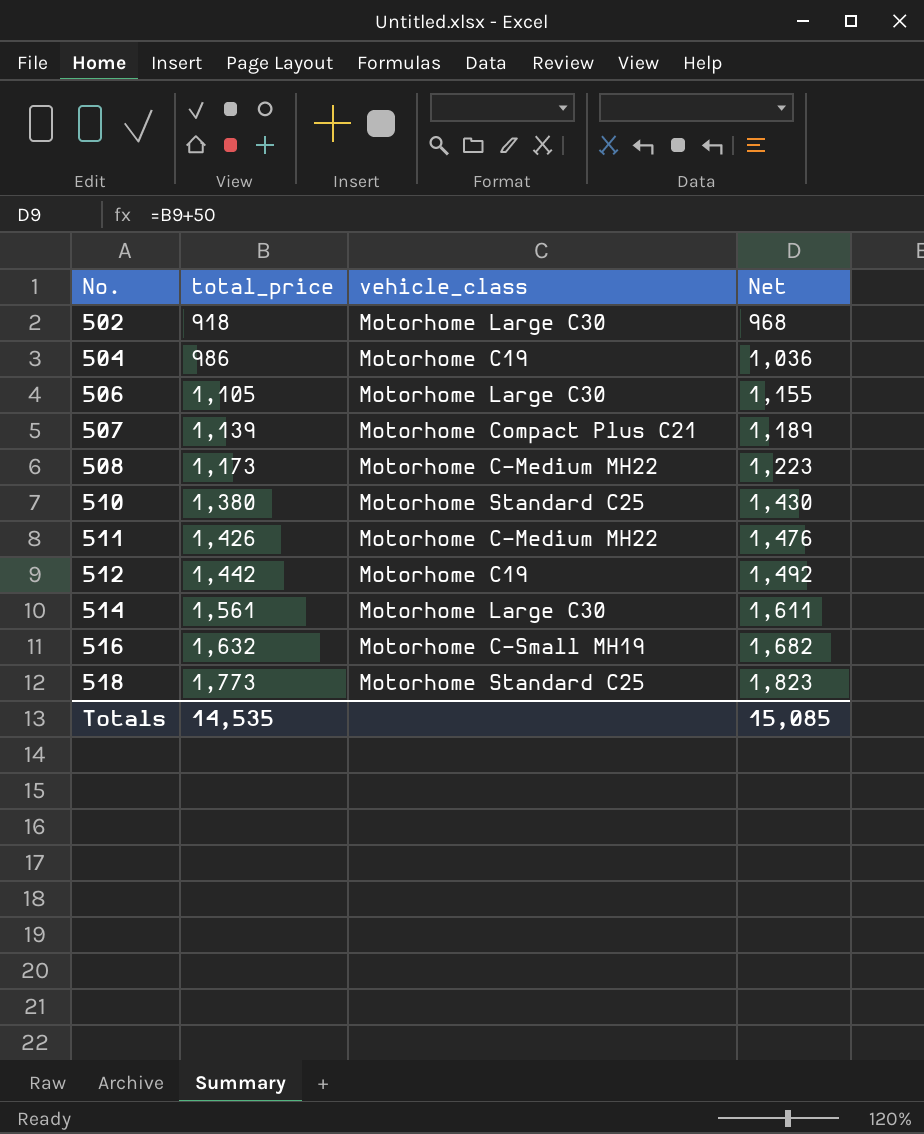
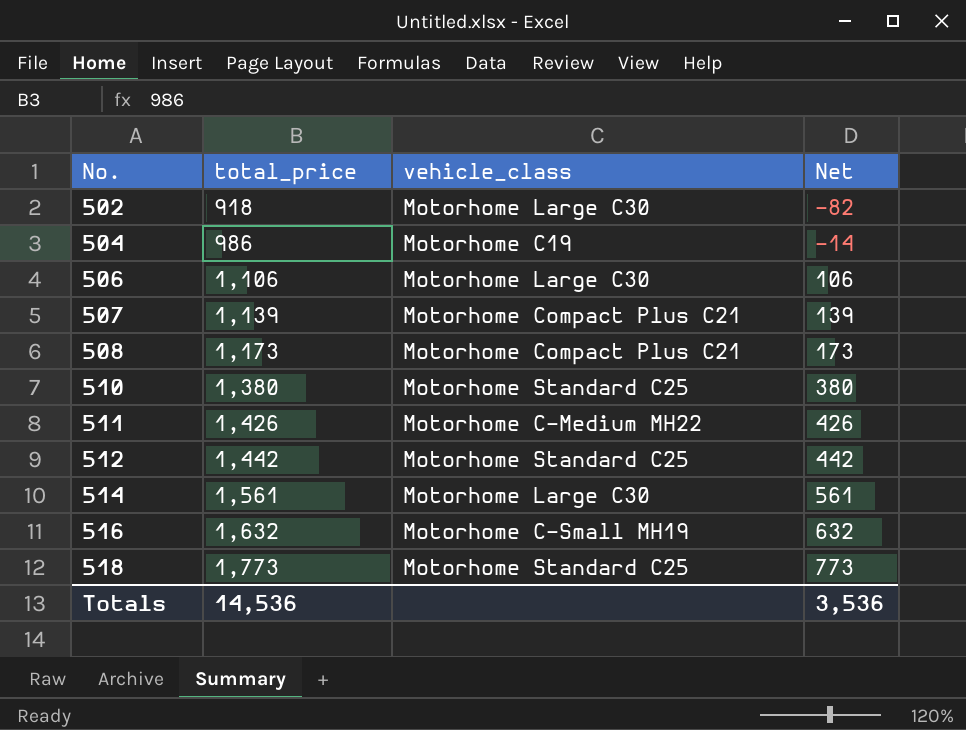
column Net | formula: [total_price] + 50 -> [total_price] - 1000
506 | total_price: 1,105 -> 1,106
508 | vehicle_class: Motorhome C-Medium MH22 -> Motorhome Compact Plus C21
512 | vehicle_class: Motorhome C19 -> Motorhome Standard C25
Totals | total_price: 14,535 -> 14,536
Totals | Net: 15,085 -> 3,536

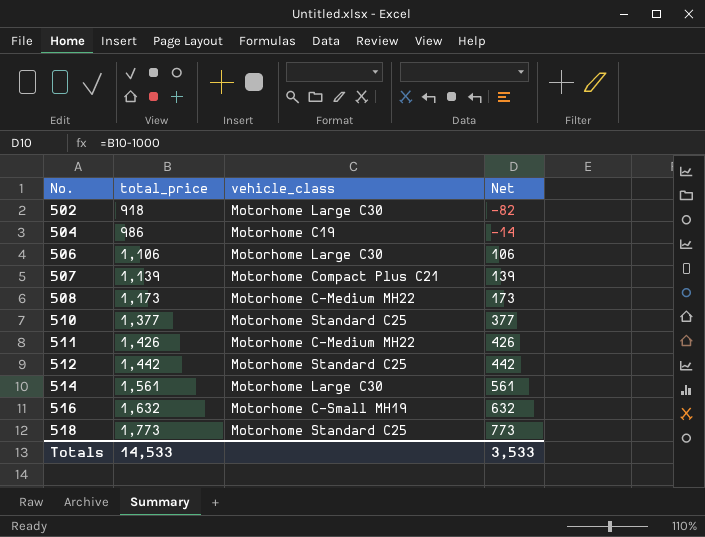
508 | vehicle_class: Motorhome Compact Plus C21 -> Motorhome C-Medium MH22
510 | total_price: 1,380 -> 1,377
510 | Net: 380 -> 377
Totals | total_price: 14,536 -> 14,533
Totals | Net: 3,536 -> 3,533

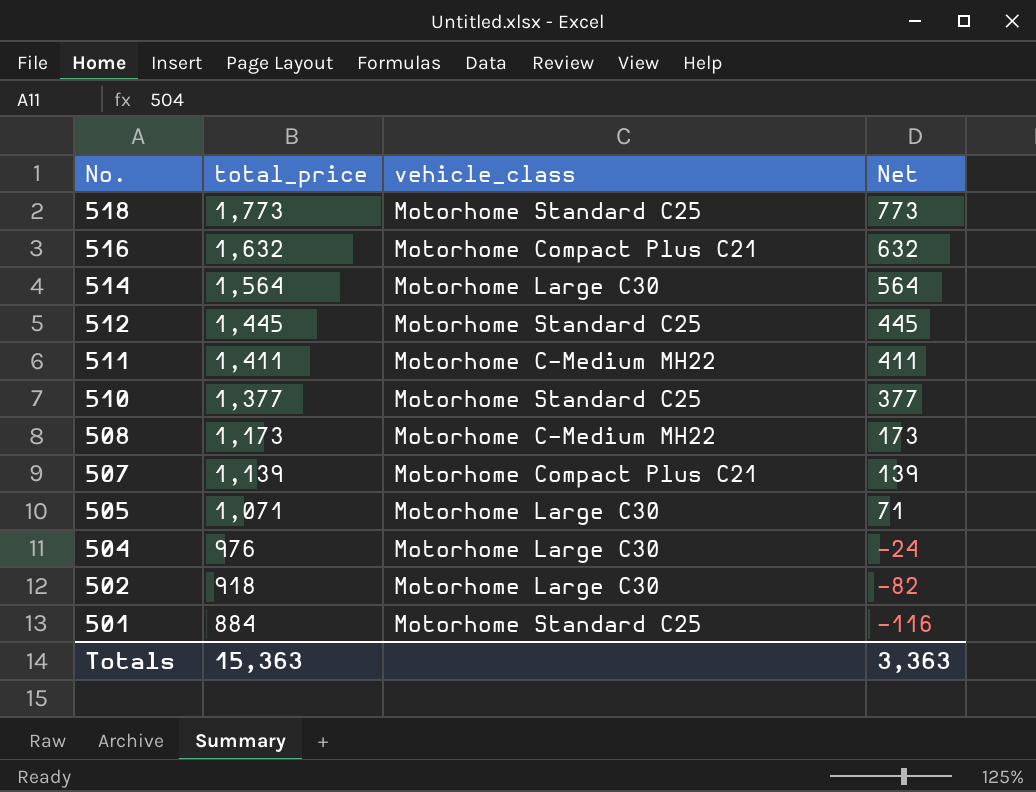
row order: No. ascending -> No. descending
row 506: 1,106 | Motorhome Large C30 | 106 -> none
516 | vehicle_class: Motorhome C-Small MH19 -> Motorhome Compact Plus C21
514 | total_price: 1,561 -> 1,564
514 | Net: 561 -> 564
512 | total_price: 1,442 -> 1,445
512 | Net: 442 -> 445
511 | total_price: 1,426 -> 1,411
511 | Net: 426 -> 411
row 505: none -> 1,071 | Motorhome Large C30 | 71
504 | total_price: 986 -> 976
504 | vehicle_class: Motorhome C19 -> Motorhome Large C30
504 | Net: -14 -> -24
row 501: none -> 884 | Motorhome Standard C25 | -116
Totals | total_price: 14,533 -> 15,363
Totals | Net: 3,533 -> 3,363

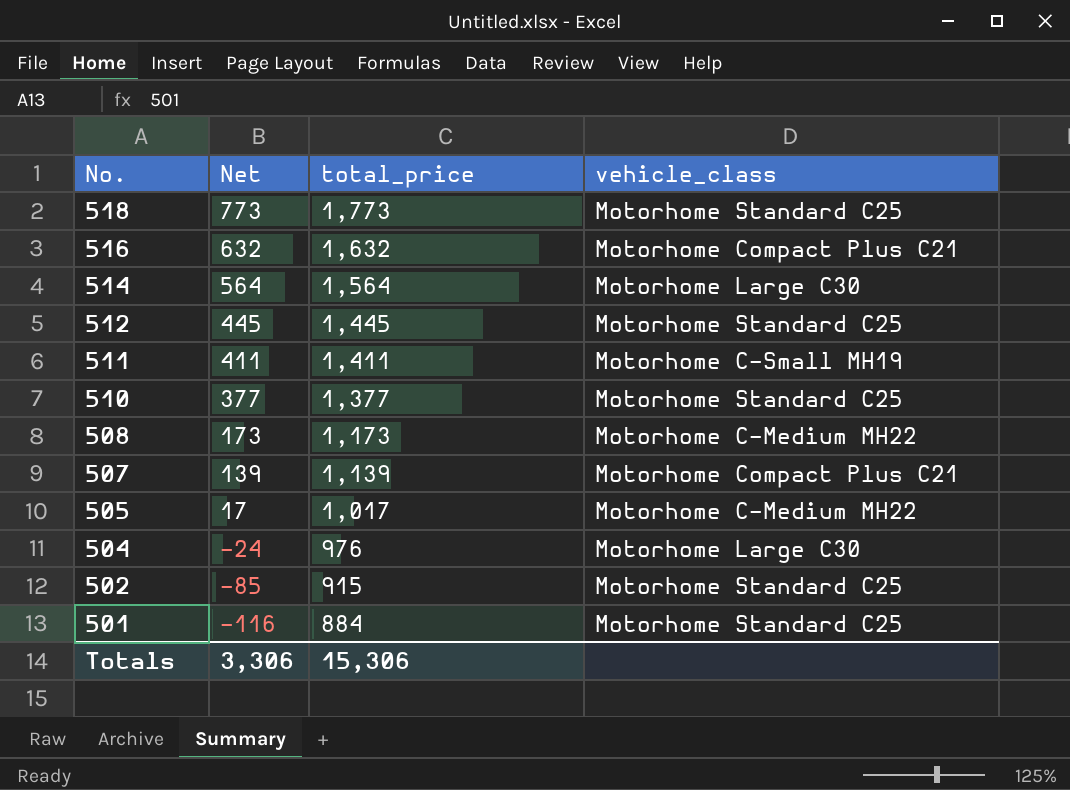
column Net | position: 4 -> 2
511 | vehicle_class: Motorhome C-Medium MH22 -> Motorhome C-Small MH19
505 | Net: 71 -> 17
505 | total_price: 1,071 -> 1,017
505 | vehicle_class: Motorhome Large C30 -> Motorhome C-Medium MH22
502 | Net: -82 -> -85
502 | total_price: 918 -> 915
502 | vehicle_class: Motorhome Large C30 -> Motorhome Standard C25
Totals | Net: 3,363 -> 3,306
Totals | total_price: 15,363 -> 15,306

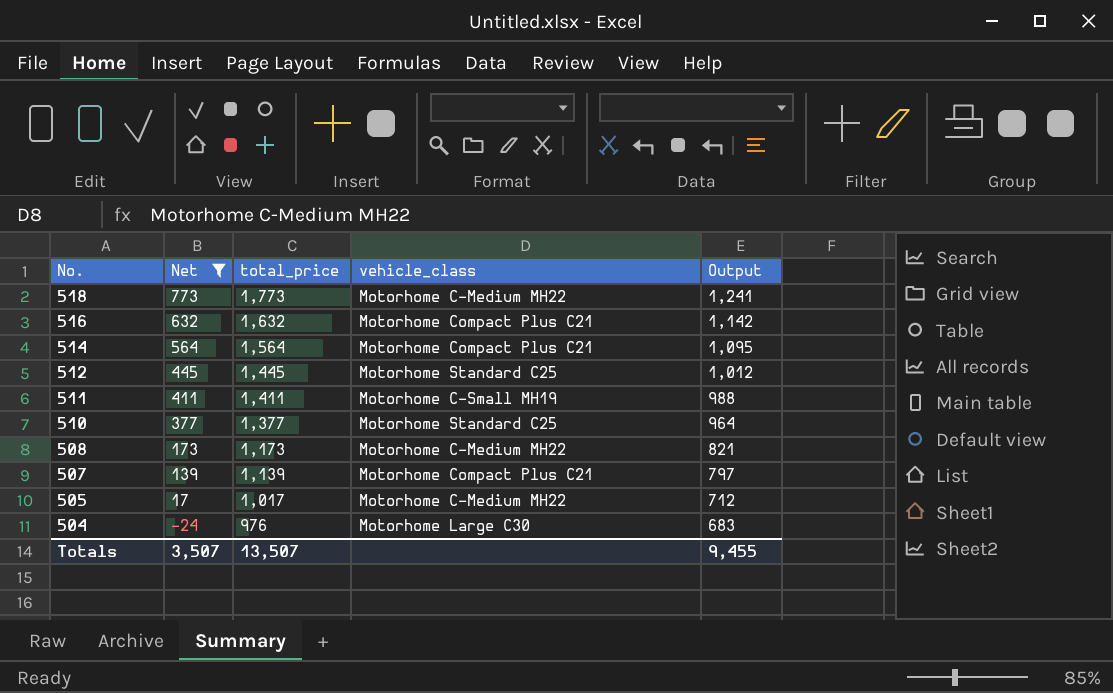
filter: none -> Net >= -24
column Output | formula: none -> [total_price] * 0.7
518 | vehicle_class: Motorhome Standard C25 -> Motorhome C-Medium MH22
514 | vehicle_class: Motorhome Large C30 -> Motorhome Compact Plus C21
Totals | Net: 3,306 -> 3,507
Totals | total_price: 15,306 -> 13,507

